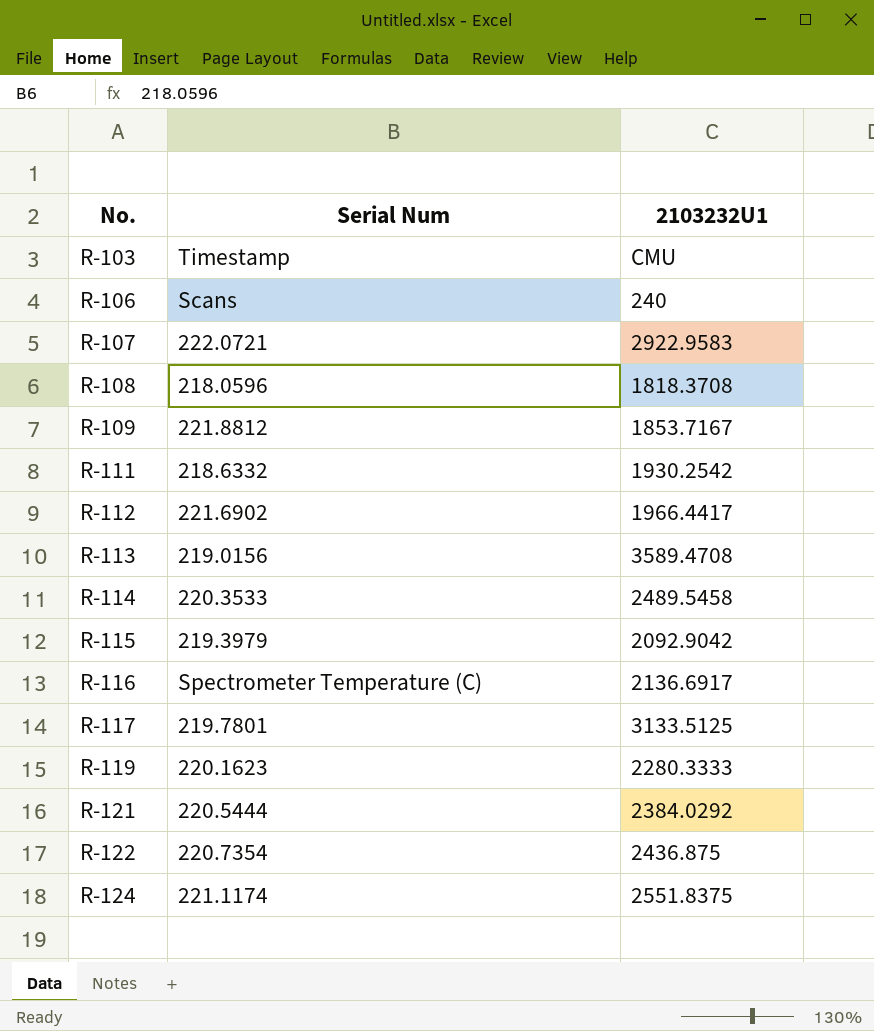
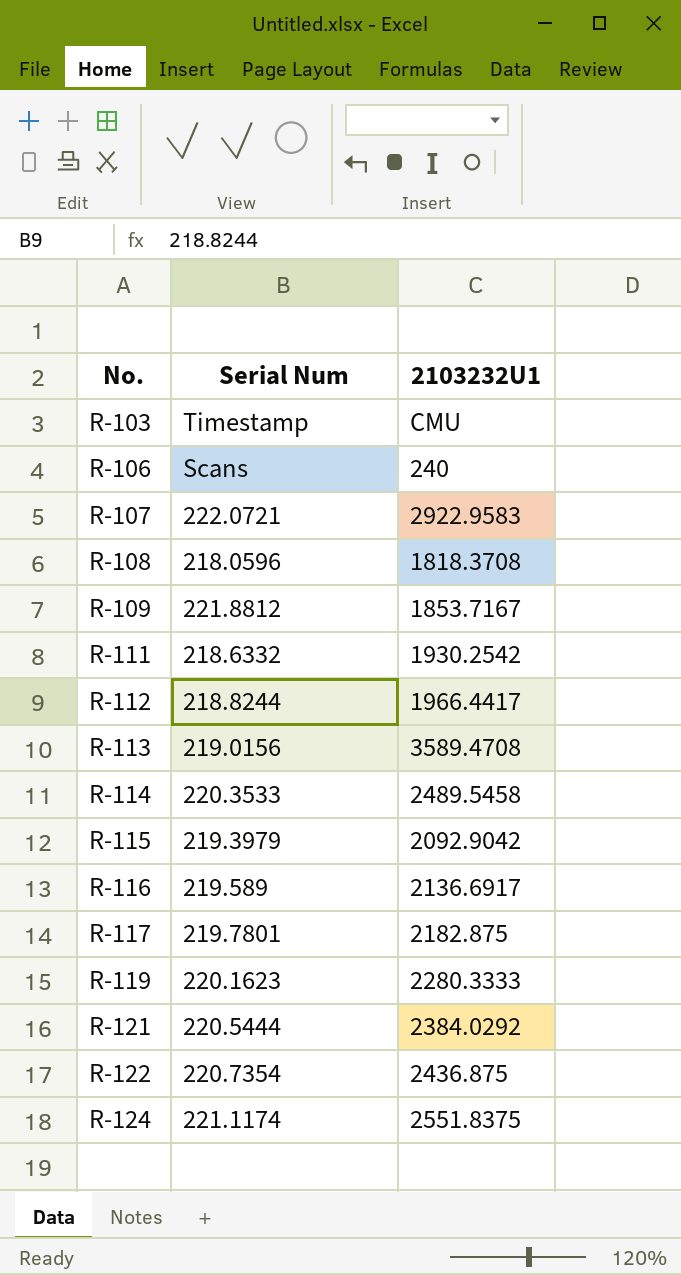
R-112 | Serial Num: 221.6902 -> 218.8244
R-116 | Serial Num: Spectrometer Temperature (C) -> 219.589
R-117 | 2103232U1: 3133.5125 -> 2182.875

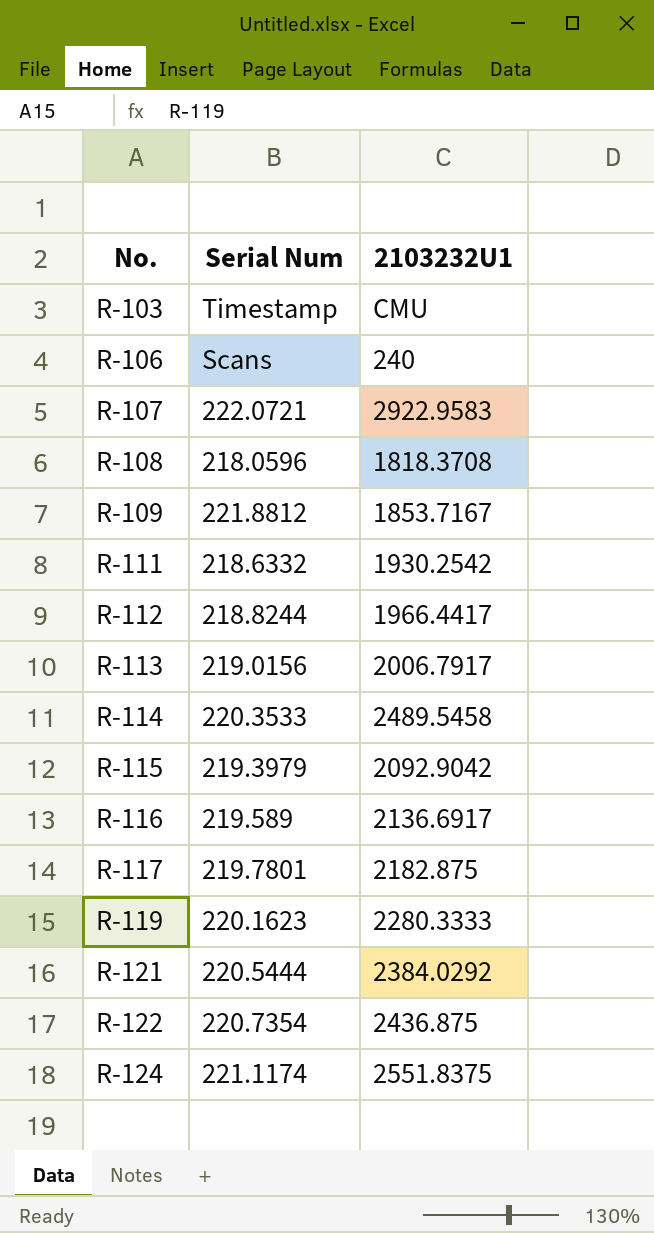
R-113 | 2103232U1: 3589.4708 -> 2006.7917

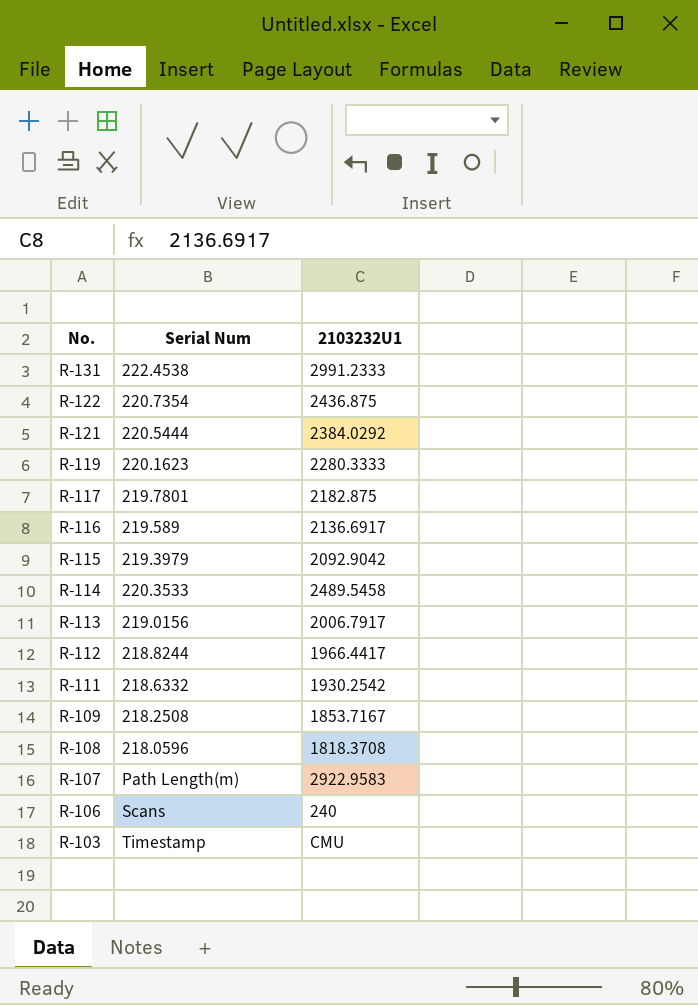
row order: No. ascending -> No. descending
row R-124: 221.1174 | 2551.8375 -> none
row R-131: none -> 222.4538 | 2991.2333
R-109 | Serial Num: 221.8812 -> 218.2508
R-107 | Serial Num: 222.0721 -> Path Length(m)

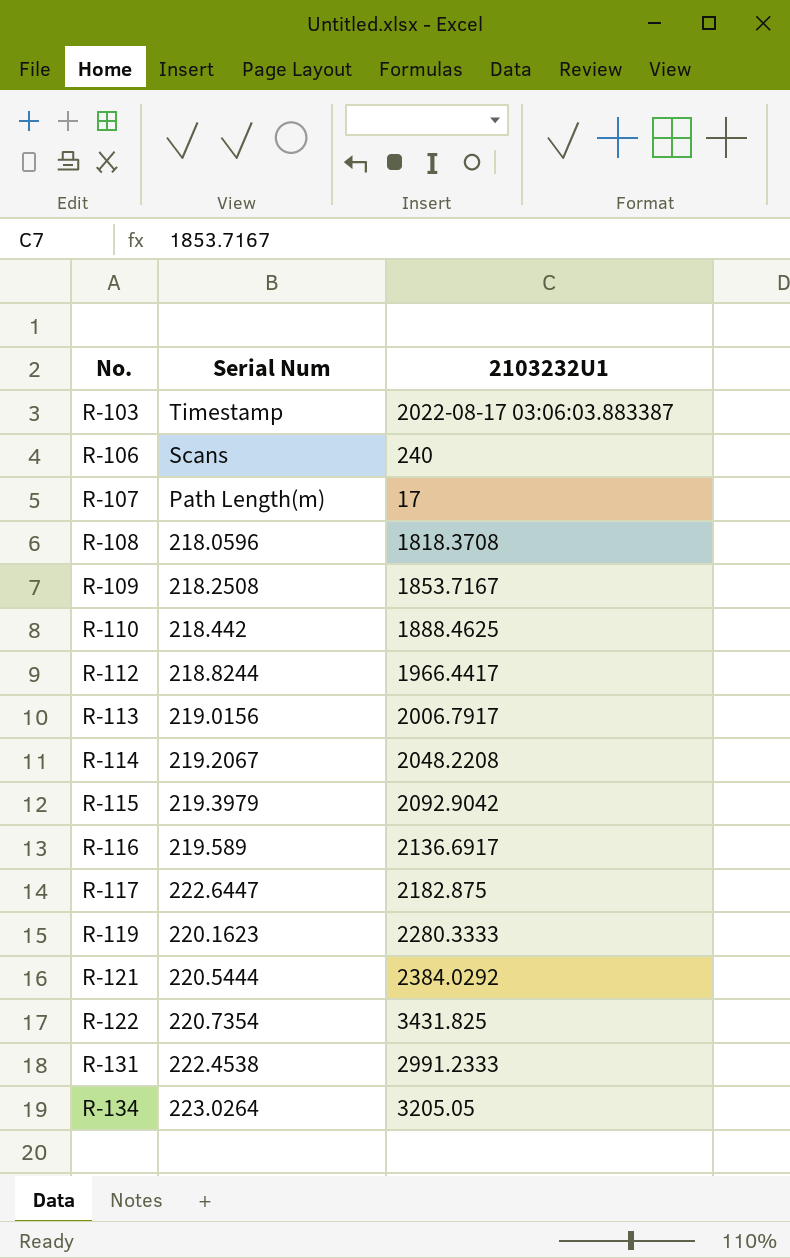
row order: No. descending -> No. ascending
row R-111: 218.6332 | 1930.2542 -> none
R-103 | 2103232U1: CMU -> 2022-08-17 03:06:03.883387
R-107 | 2103232U1: 2922.9583 -> 17
row R-110: none -> 218.442 | 1888.4625
R-114 | Serial Num: 220.3533 -> 219.2067
R-114 | 2103232U1: 2489.5458 -> 2048.2208
R-117 | Serial Num: 219.7801 -> 222.6447
R-122 | 2103232U1: 2436.875 -> 3431.825
row R-134: none -> 223.0264 | 3205.05

